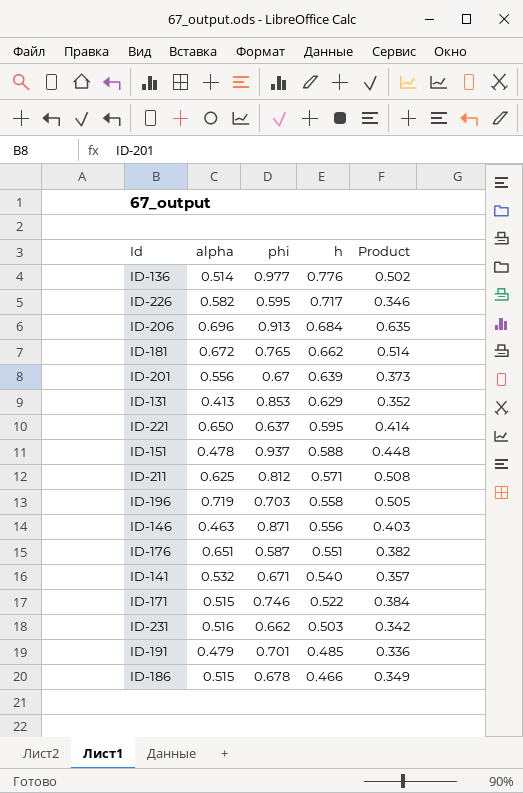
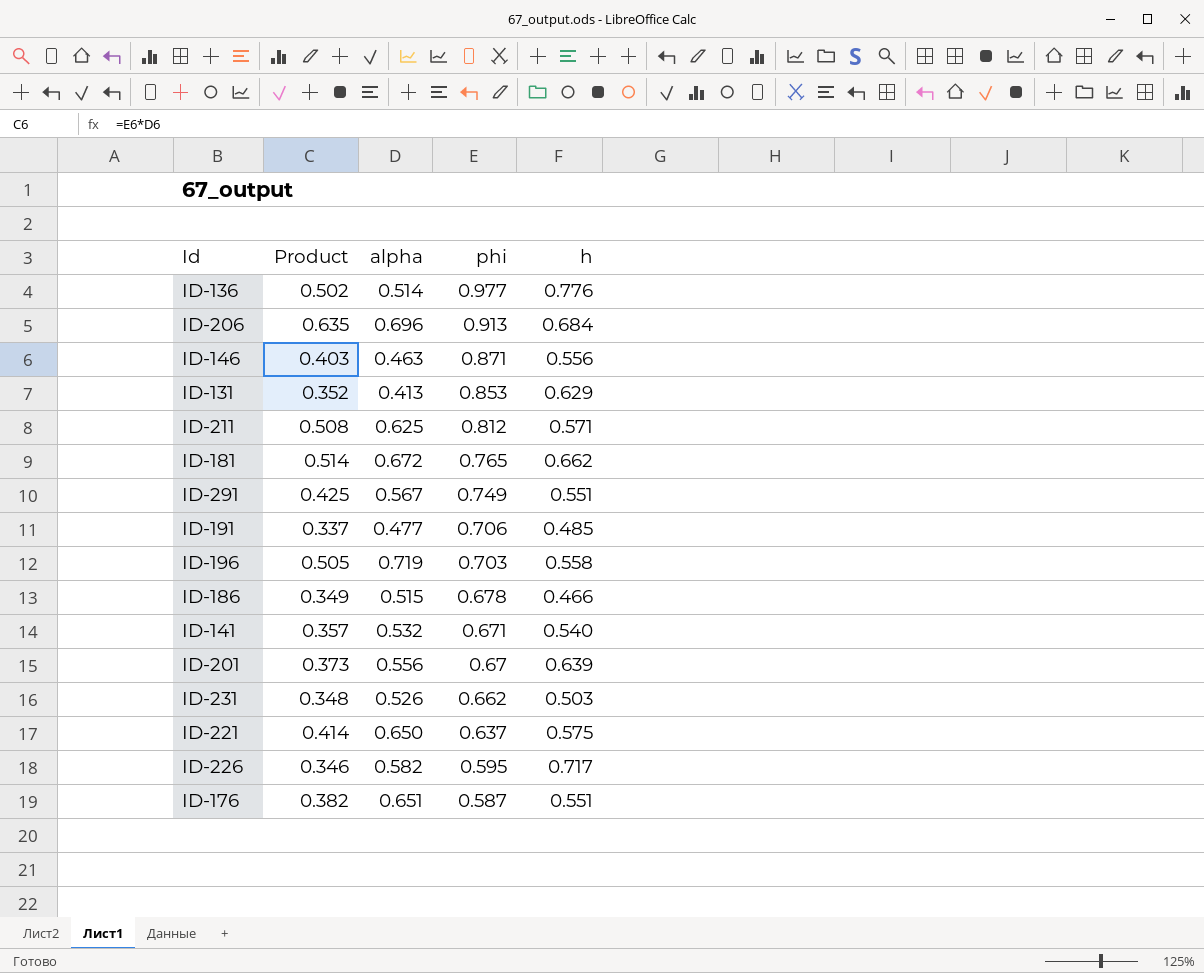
row order: h descending -> phi descending
column Product | position: 5 -> 2
row ID-151: 0.478 | 0.937 | 0.588 | 0.448 -> none
row ID-171: 0.515 | 0.746 | 0.522 | 0.384 -> none
row ID-291: none -> 0.425 | 0.567 | 0.749 | 0.551
ID-191 | Product: 0.336 -> 0.337
ID-191 | alpha: 0.479 -> 0.477
ID-191 | phi: 0.701 -> 0.706
ID-231 | Product: 0.342 -> 0.348
ID-231 | alpha: 0.516 -> 0.526
ID-221 | h: 0.595 -> 0.575

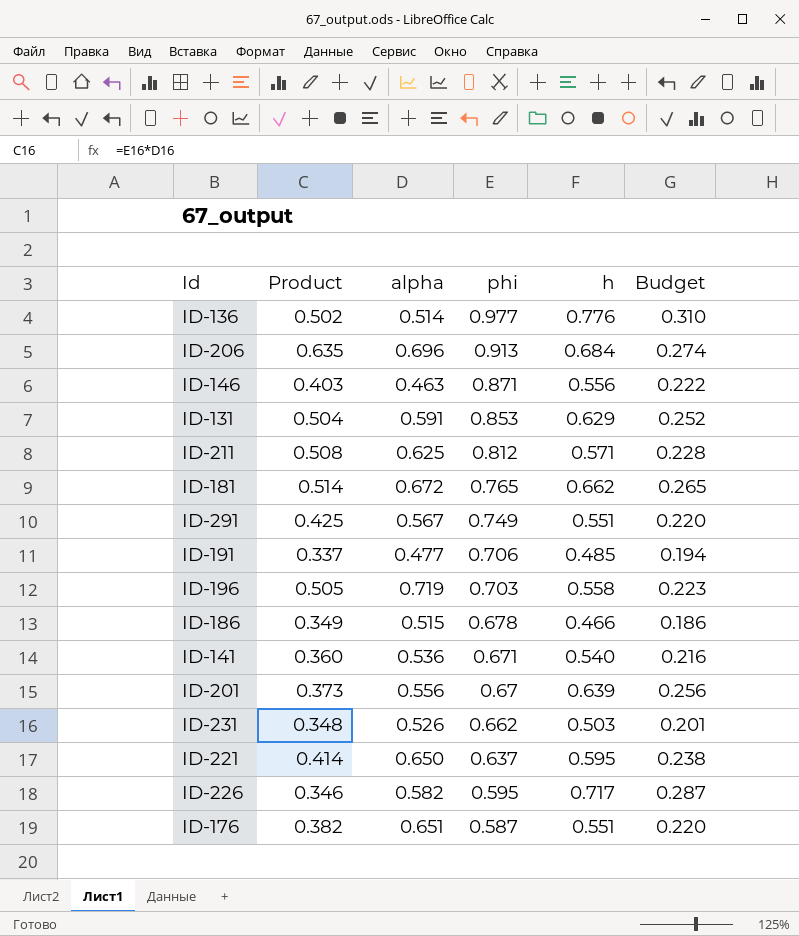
column Budget | formula: none -> [h] * 0.4
ID-131 | Product: 0.352 -> 0.504
ID-131 | alpha: 0.413 -> 0.591
ID-141 | Product: 0.357 -> 0.360
ID-141 | alpha: 0.532 -> 0.536
ID-221 | h: 0.575 -> 0.595

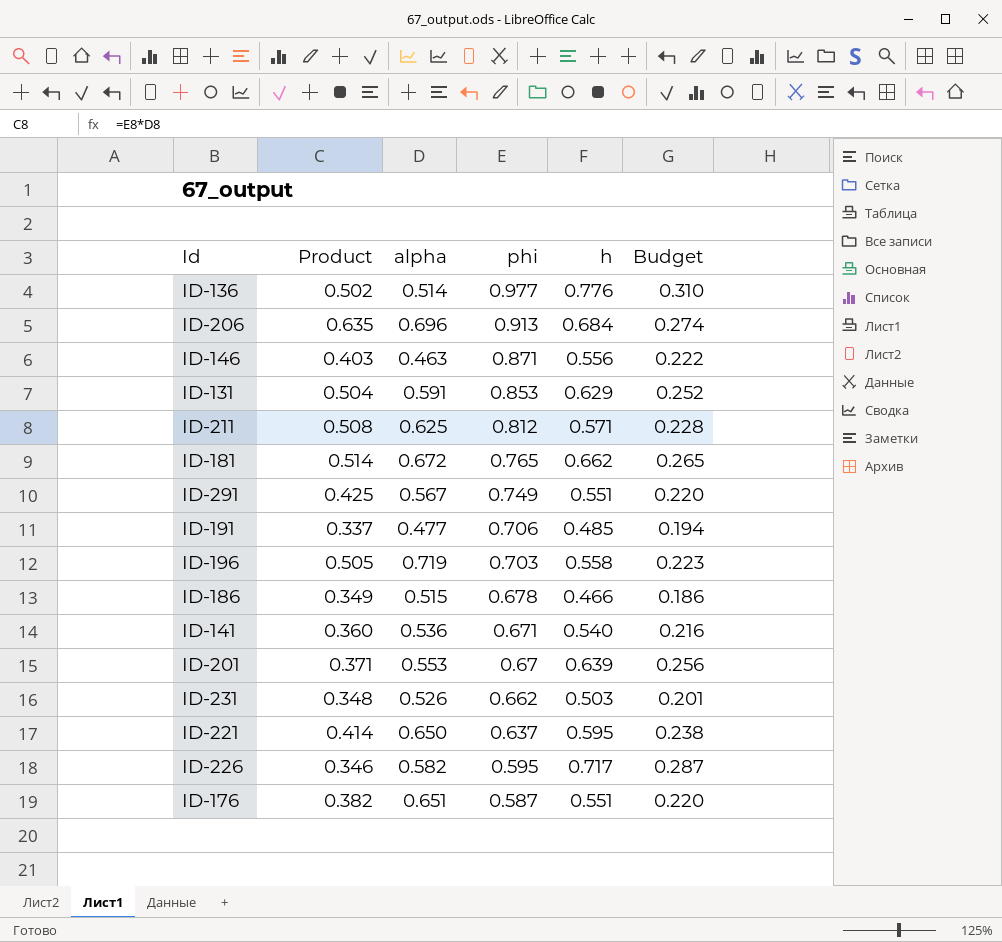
ID-201 | Product: 0.373 -> 0.371
ID-201 | alpha: 0.556 -> 0.553

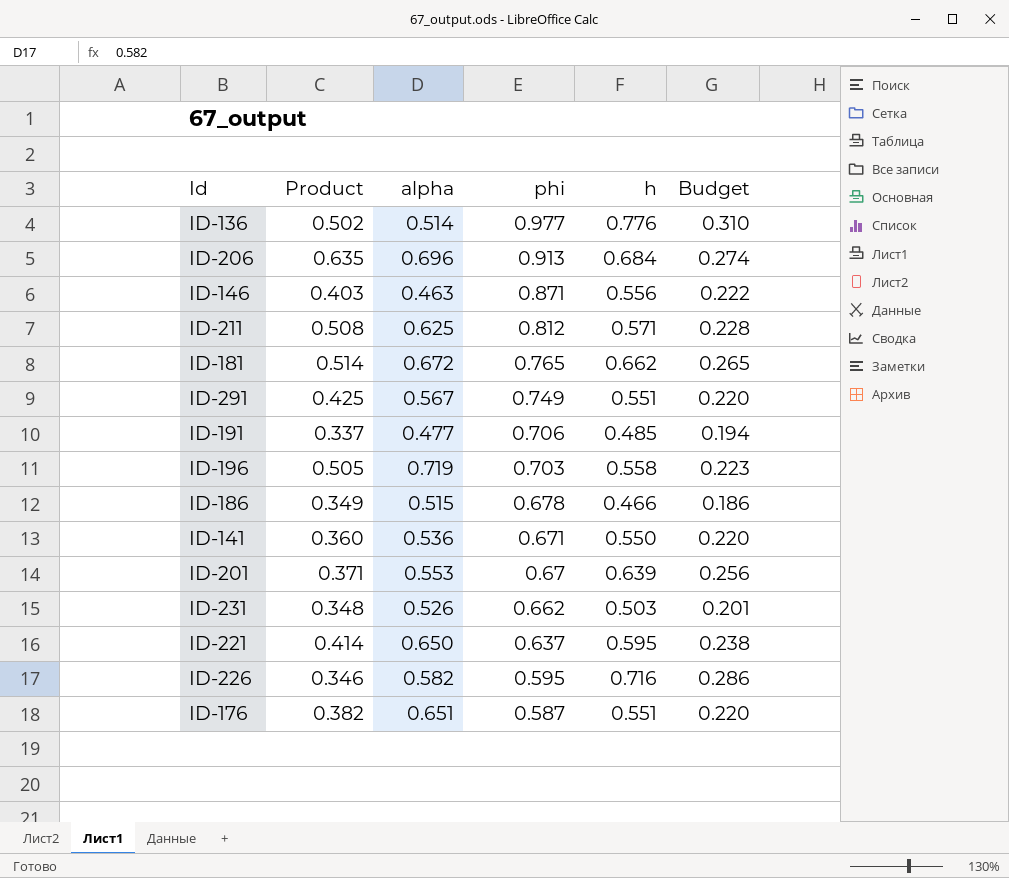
row ID-131: 0.504 | 0.591 | 0.853 | 0.629 | 0.252 -> none
ID-141 | h: 0.540 -> 0.550
ID-141 | Budget: 0.216 -> 0.220
ID-226 | h: 0.717 -> 0.716
ID-226 | Budget: 0.287 -> 0.286

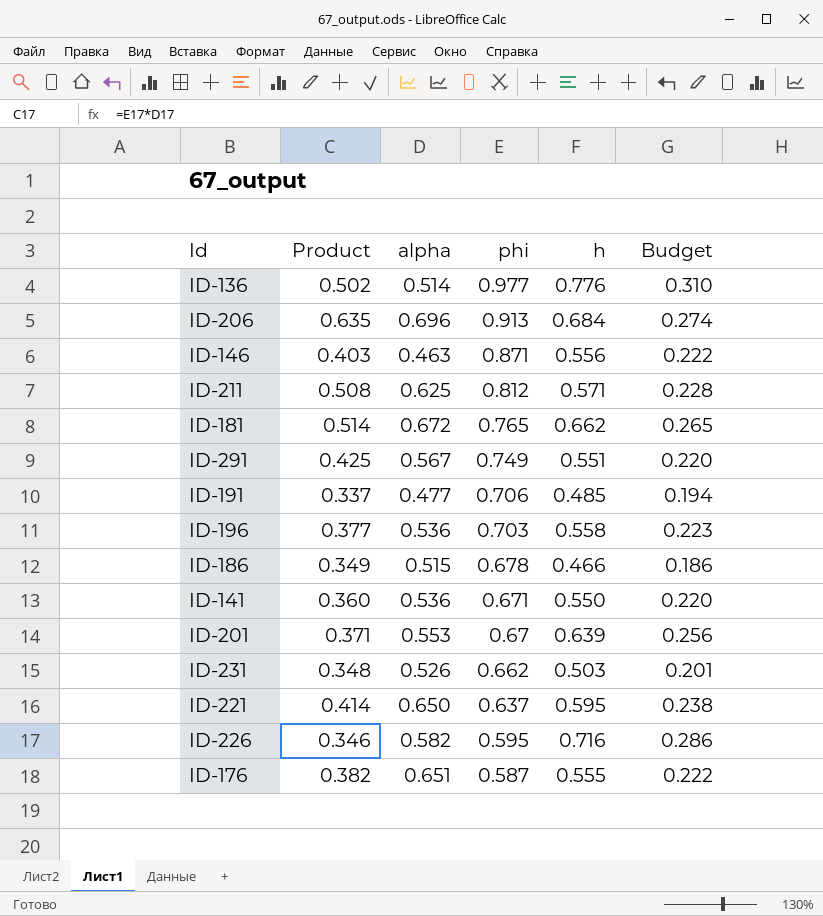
ID-196 | Product: 0.505 -> 0.377
ID-196 | alpha: 0.719 -> 0.536
ID-176 | h: 0.551 -> 0.555
ID-176 | Budget: 0.220 -> 0.222

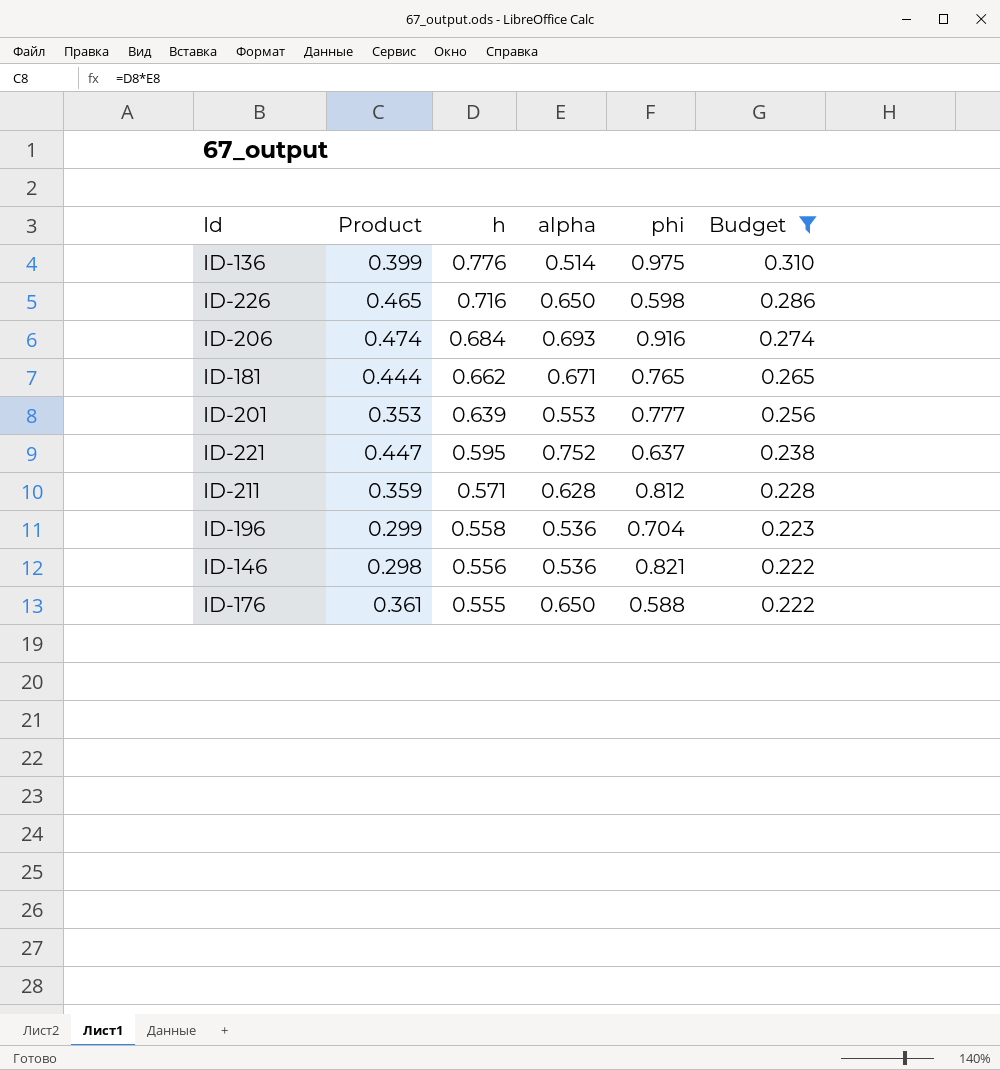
filter: none -> Budget >= 0.222
row order: phi descending -> h descending
column Product | formula: [alpha] * [phi] -> [h] * [alpha]
column h | position: 5 -> 3
ID-136 | phi: 0.977 -> 0.975
ID-226 | alpha: 0.582 -> 0.650
ID-226 | phi: 0.595 -> 0.598
ID-206 | alpha: 0.696 -> 0.693
ID-206 | phi: 0.913 -> 0.916
ID-181 | alpha: 0.672 -> 0.671
ID-201 | phi: 0.67 -> 0.777
ID-221 | alpha: 0.650 -> 0.752
ID-211 | alpha: 0.625 -> 0.628
ID-196 | phi: 0.703 -> 0.704
ID-146 | alpha: 0.463 -> 0.536
ID-146 | phi: 0.871 -> 0.821
ID-176 | alpha: 0.651 -> 0.650
ID-176 | phi: 0.587 -> 0.588

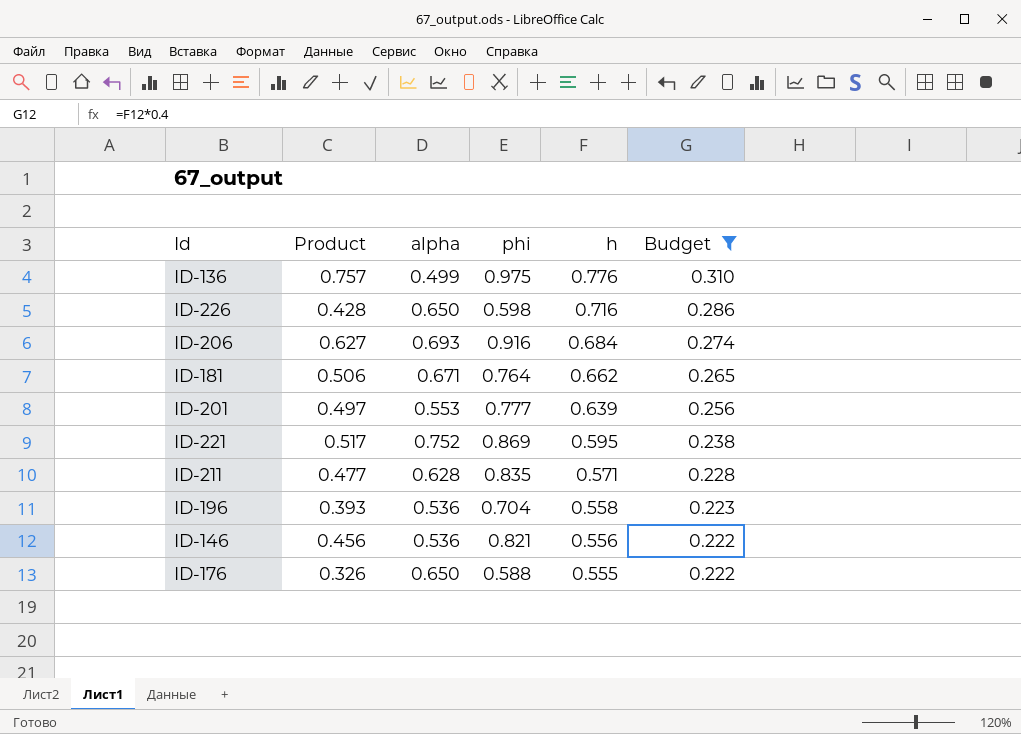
column Product | formula: [h] * [alpha] -> [phi] * [h]
column h | position: 3 -> 5
ID-136 | alpha: 0.514 -> 0.499
ID-181 | phi: 0.765 -> 0.764
ID-221 | phi: 0.637 -> 0.869
ID-211 | phi: 0.812 -> 0.835

